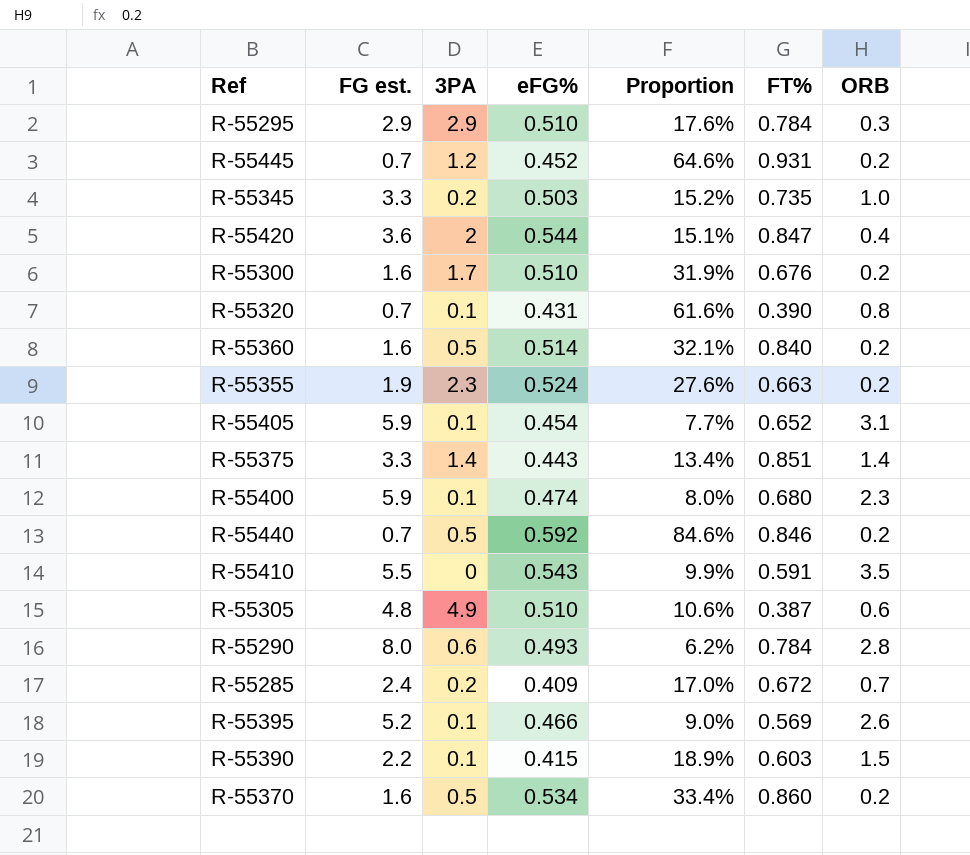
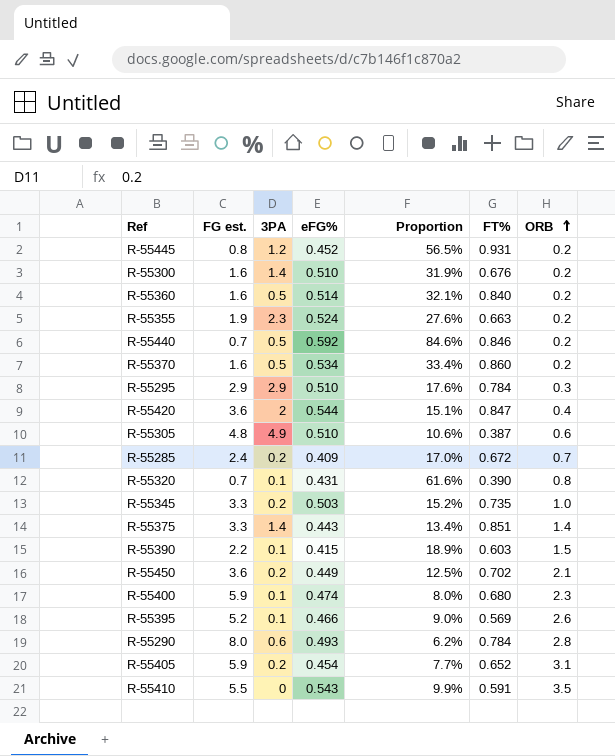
row order: none -> ORB ascending
R-55445 | FG est.: 0.7 -> 0.8
R-55445 | Proportion: 64.6% -> 56.5%
R-55300 | 3PA: 1.7 -> 1.4
row R-55450: none -> 3.6 | 0.2 | 0.449 | 12.5% | 0.702 | 2.1
R-55405 | 3PA: 0.1 -> 0.2

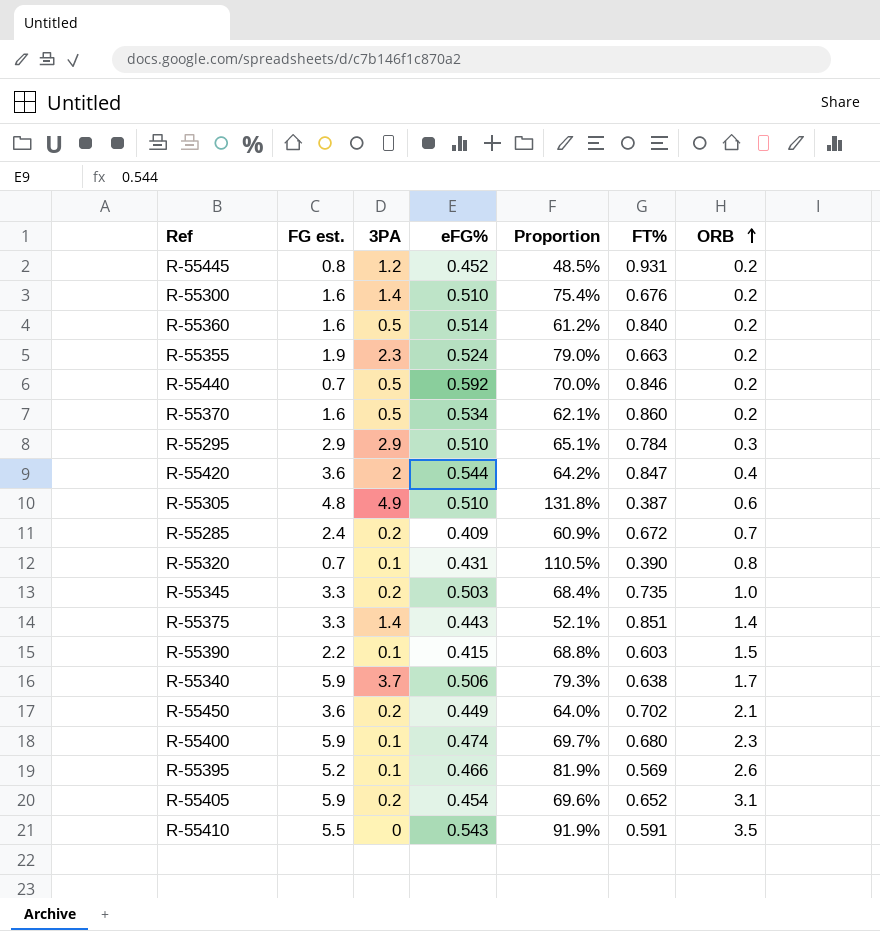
column Proportion | formula: [eFG%] / [FG est.] -> [eFG%] / [FT%]
row R-55290: 8.0 | 0.6 | 0.493 | 6.2% | 0.784 | 2.8 -> none
row R-55340: none -> 5.9 | 3.7 | 0.506 | 79.3% | 0.638 | 1.7

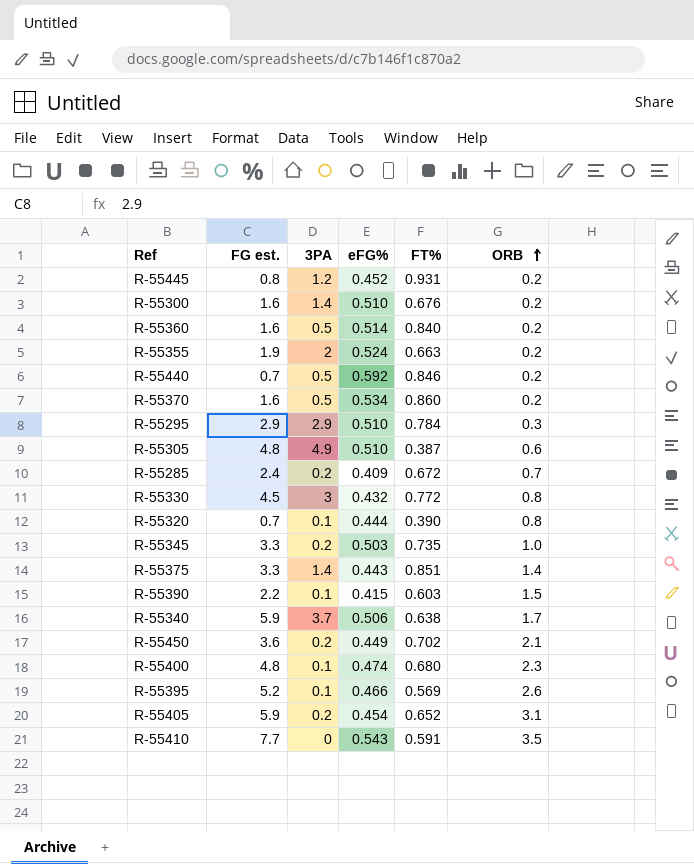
column Proportion | formula: [eFG%] / [FT%] -> none
row R-55420: 3.6 | 2 | 0.544 | 64.2% | 0.847 | 0.4 -> none
R-55355 | 3PA: 2.3 -> 2
row R-55330: none -> 4.5 | 3 | 0.432 | 0.772 | 0.8
R-55320 | eFG%: 0.431 -> 0.444
R-55400 | FG est.: 5.9 -> 4.8
R-55410 | FG est.: 5.5 -> 7.7

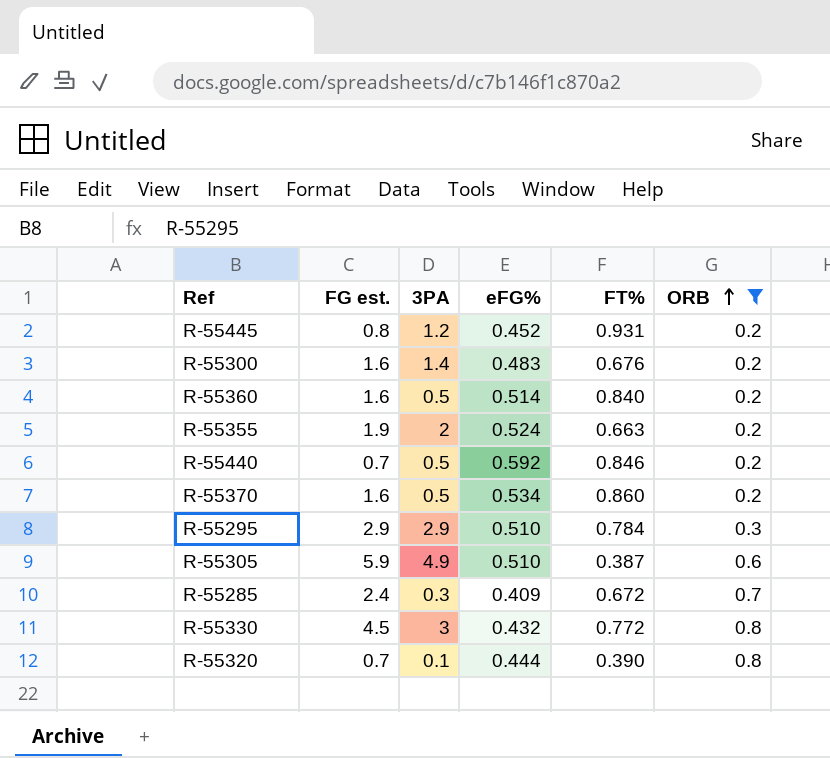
filter: none -> ORB <= 0.8
R-55300 | eFG%: 0.510 -> 0.483
R-55305 | FG est.: 4.8 -> 5.9
R-55285 | 3PA: 0.2 -> 0.3

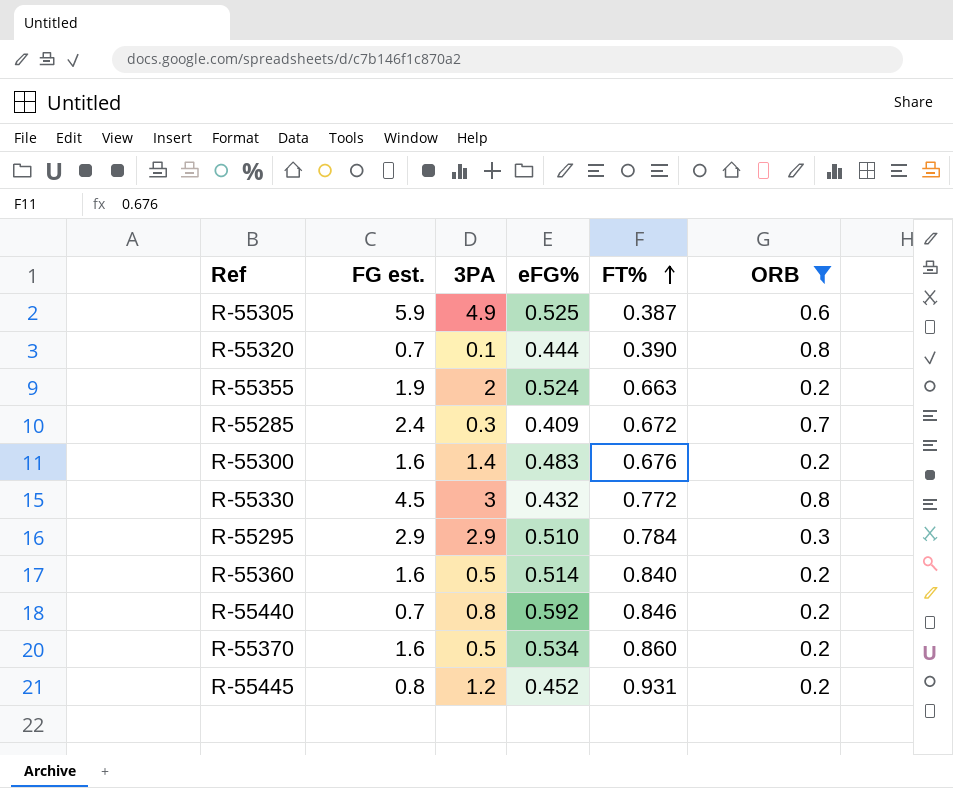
row order: ORB ascending -> FT% ascending
R-55305 | eFG%: 0.510 -> 0.525
R-55440 | 3PA: 0.5 -> 0.8

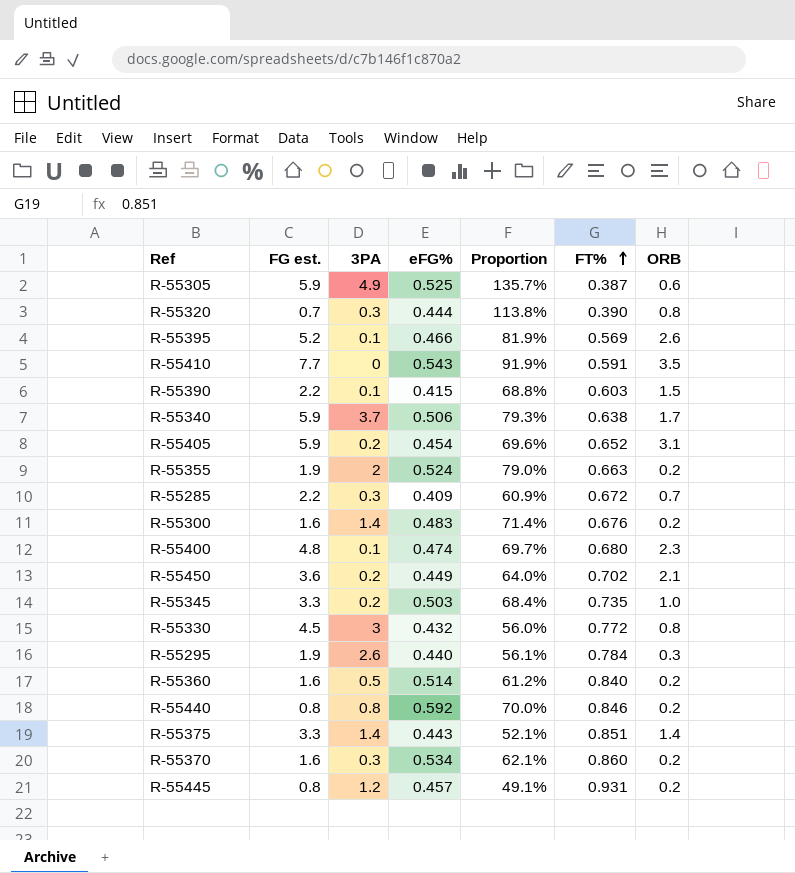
filter: ORB <= 0.8 -> none
column Proportion | formula: none -> [eFG%] / [FT%]
R-55320 | 3PA: 0.1 -> 0.3
R-55285 | FG est.: 2.4 -> 2.2
R-55295 | FG est.: 2.9 -> 1.9
R-55295 | 3PA: 2.9 -> 2.6
R-55295 | eFG%: 0.510 -> 0.440
R-55440 | FG est.: 0.7 -> 0.8
R-55370 | 3PA: 0.5 -> 0.3
R-55445 | eFG%: 0.452 -> 0.457

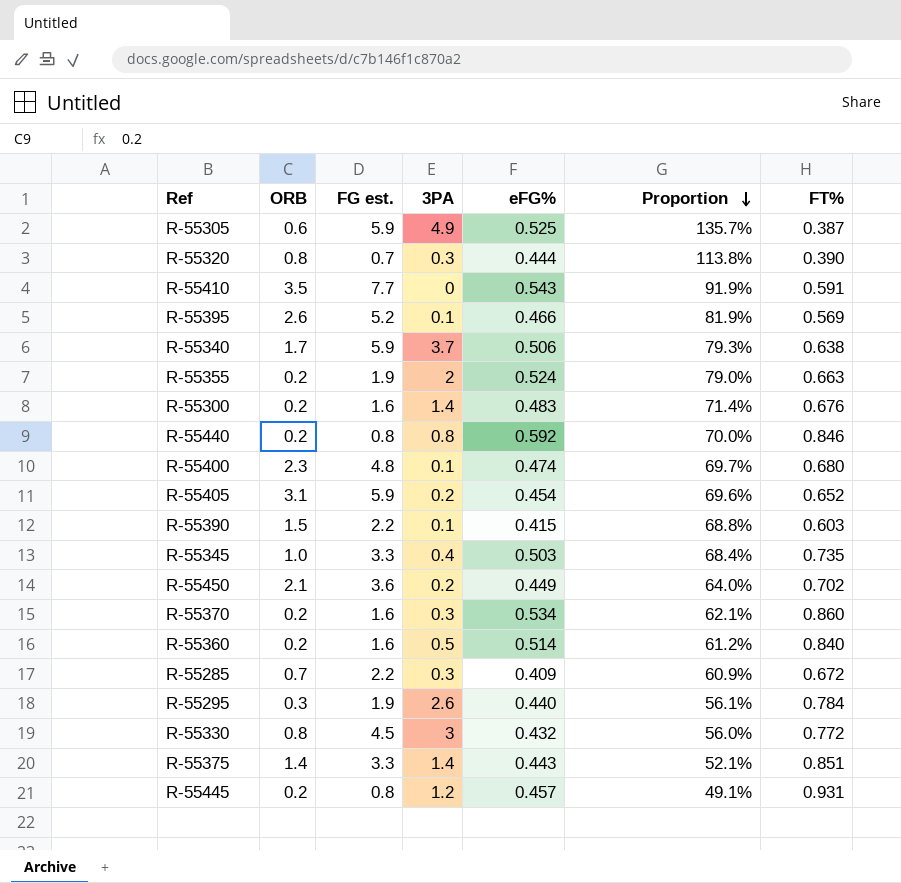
row order: FT% ascending -> Proportion descending
column ORB | position: 7 -> 2
R-55345 | 3PA: 0.2 -> 0.4

